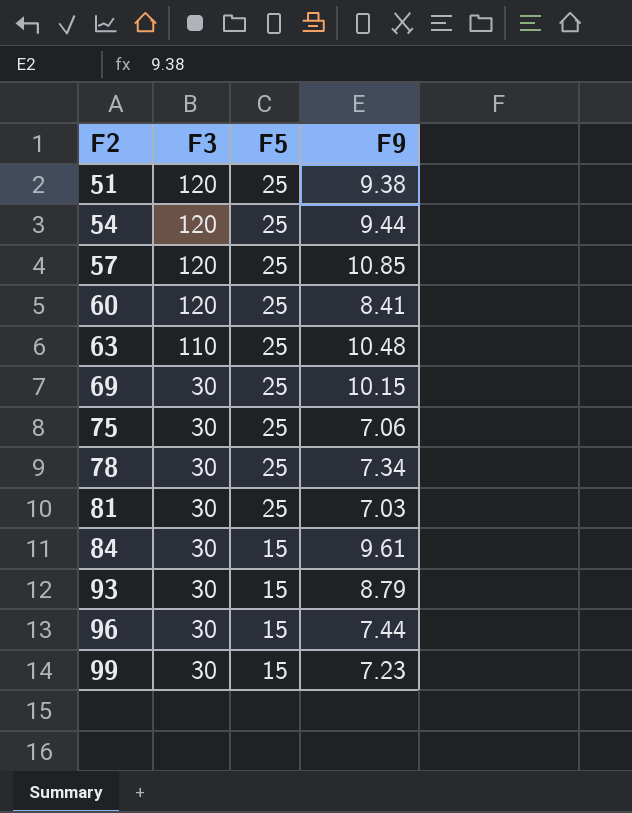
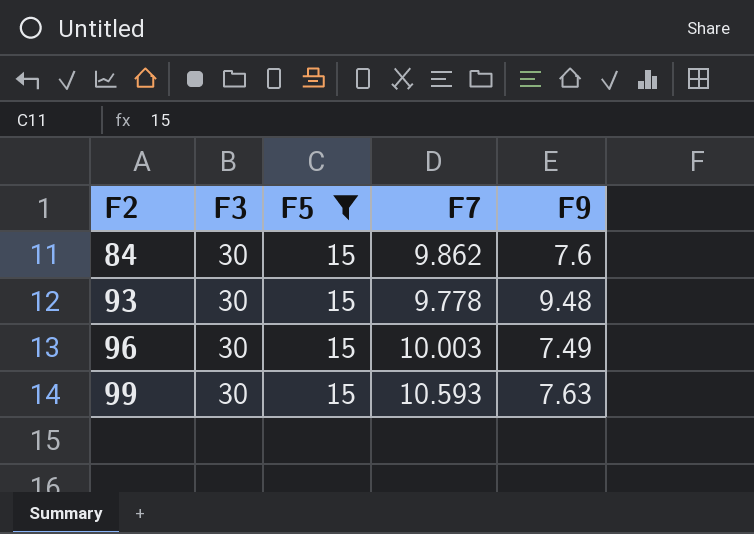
filter: none -> F5 = 15
column F7 | position: none -> 4
84 | F9: 9.61 -> 7.6
93 | F9: 8.79 -> 9.48
96 | F9: 7.44 -> 7.49
99 | F9: 7.23 -> 7.63

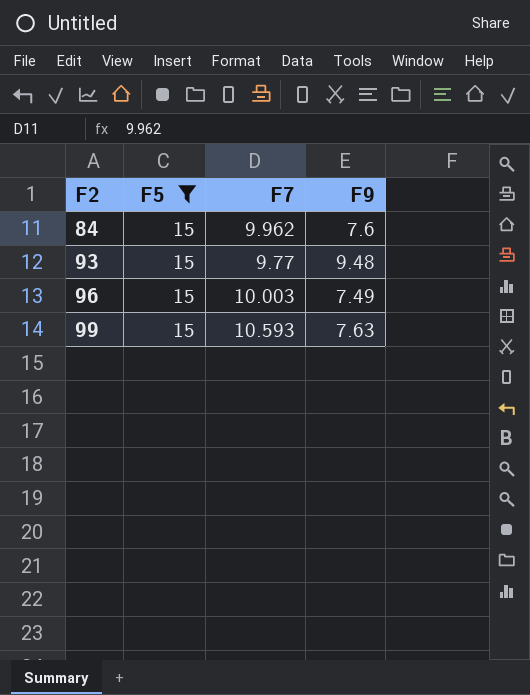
column F3 | position: 2 -> none
84 | F7: 9.862 -> 9.962
93 | F7: 9.778 -> 9.77

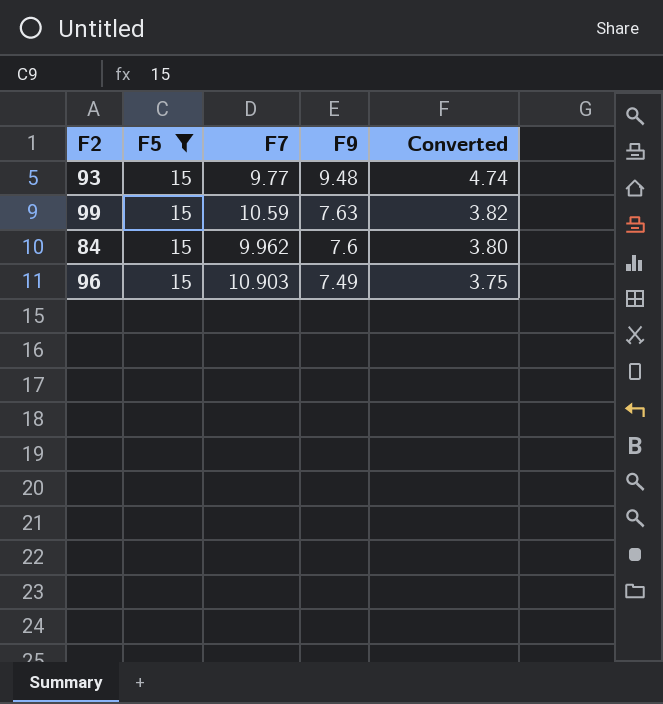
row order: F2 ascending -> F9 descending
column Converted | formula: none -> [F9] * 0.5
99 | F7: 10.593 -> 10.59
96 | F7: 10.003 -> 10.903

